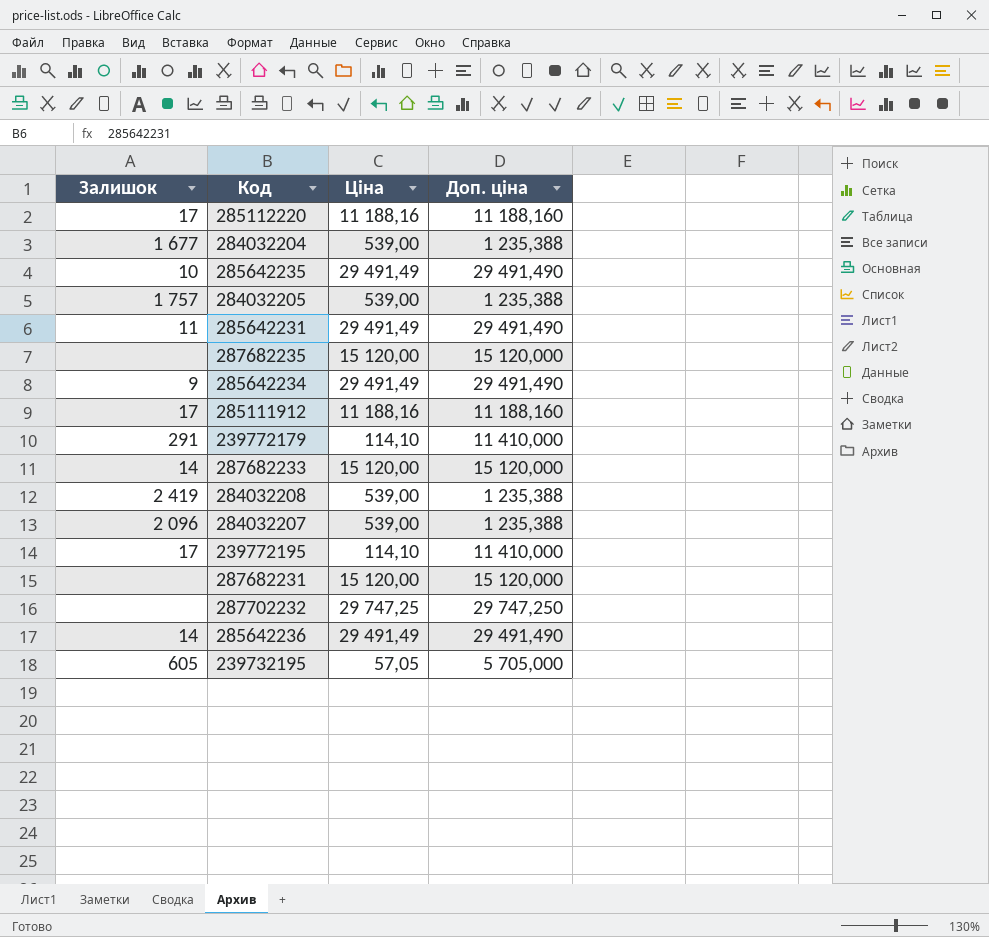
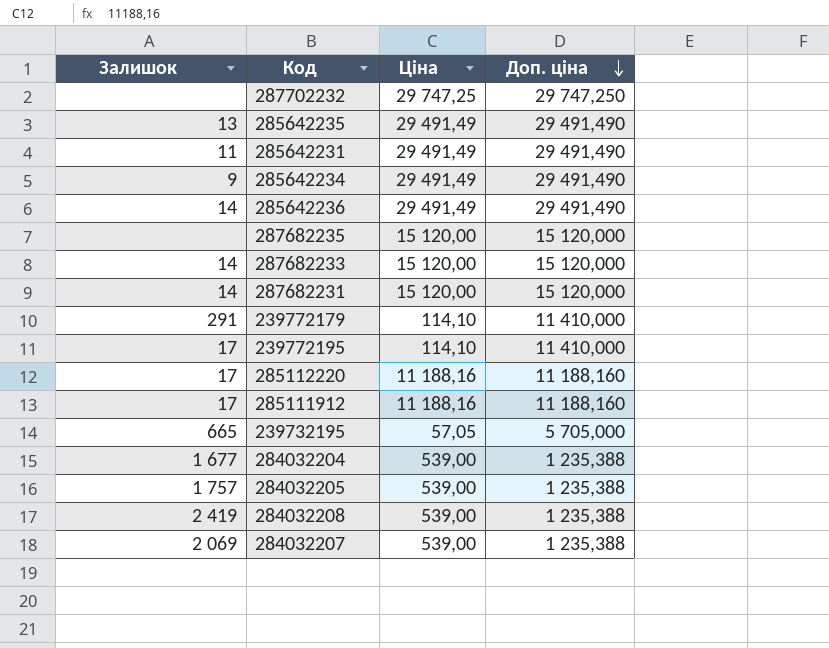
row order: none -> Доп. ціна descending
285642235 | Залишок: 10 -> 13
287682231 | Залишок: none -> 14
239732195 | Залишок: 605 -> 665
284032207 | Залишок: 2 096 -> 2 069

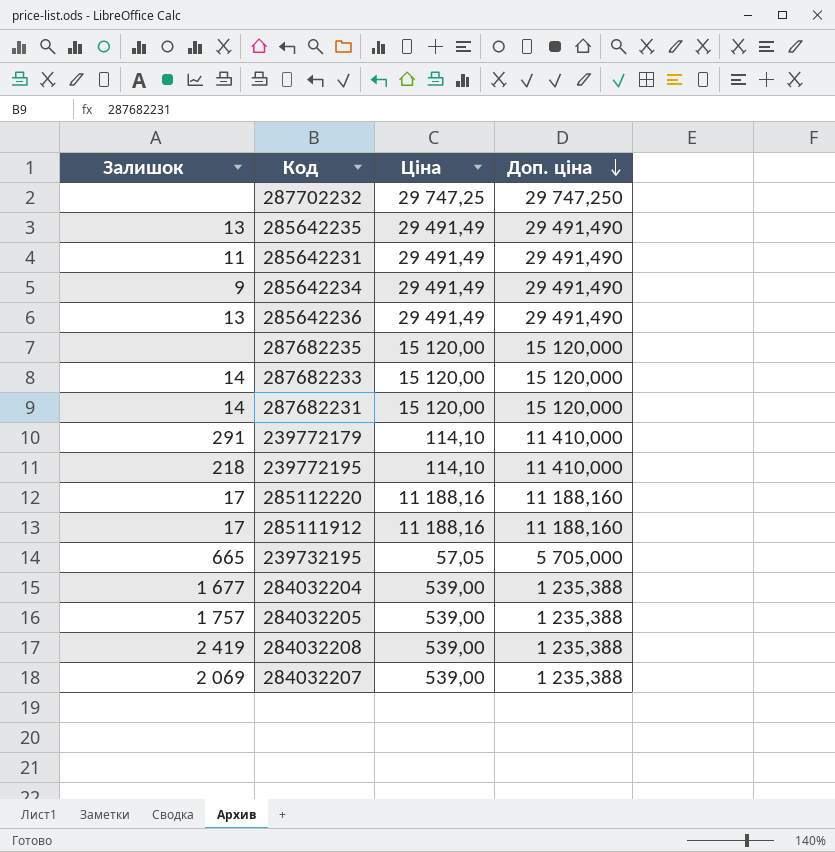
285642236 | Залишок: 14 -> 13
239772195 | Залишок: 17 -> 218

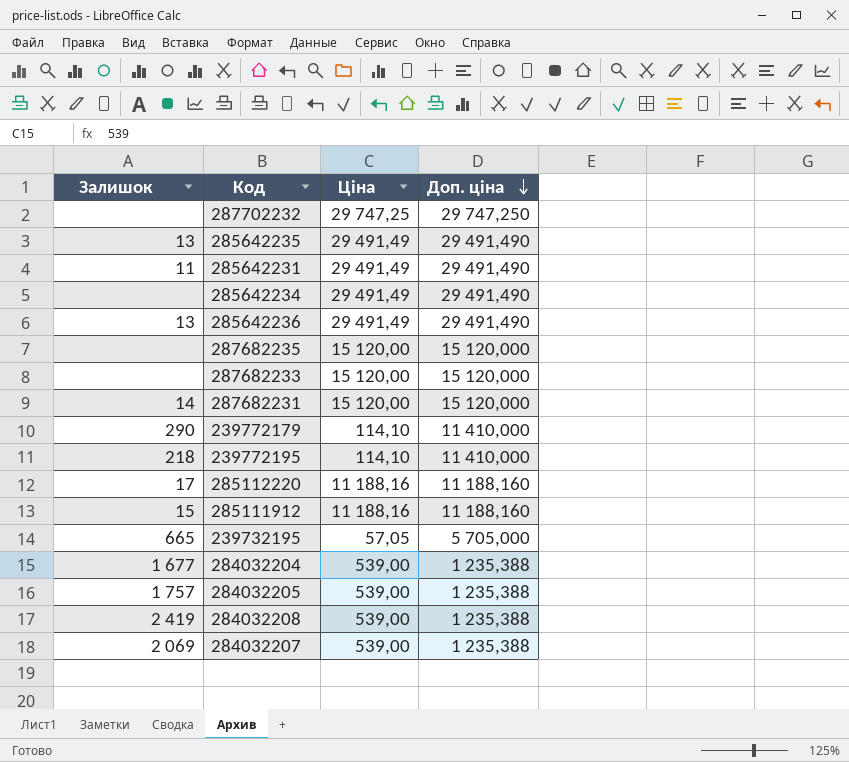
285642234 | Залишок: 9 -> none
287682233 | Залишок: 14 -> none
239772179 | Залишок: 291 -> 290
285111912 | Залишок: 17 -> 15

